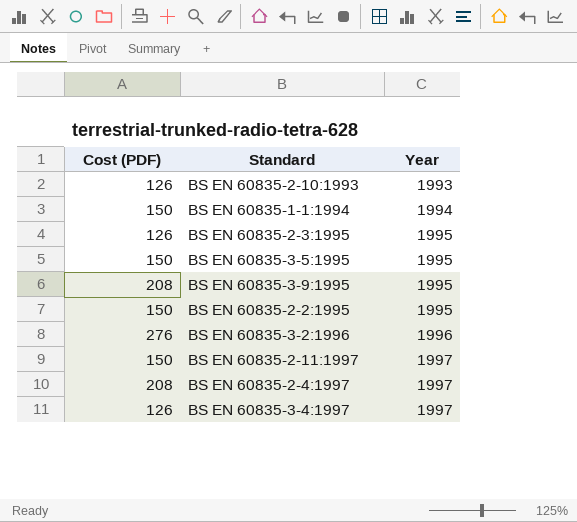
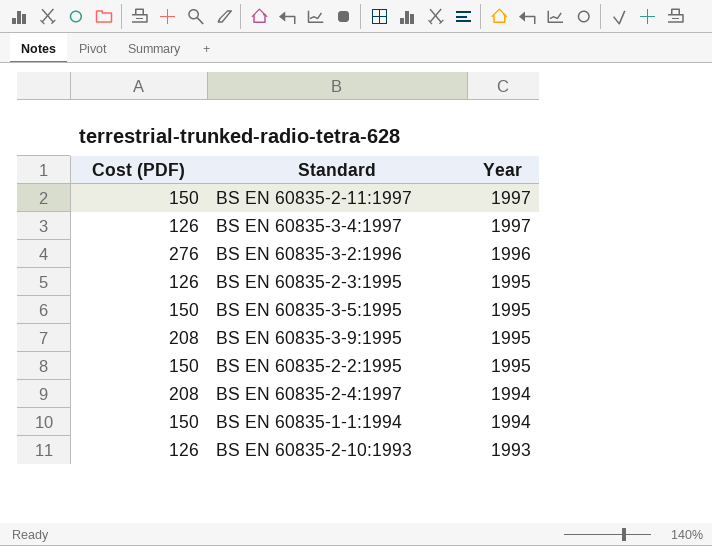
row order: Year ascending -> Year descending
BS EN 60835-2-4:1997 | Year: 1997 -> 1994

